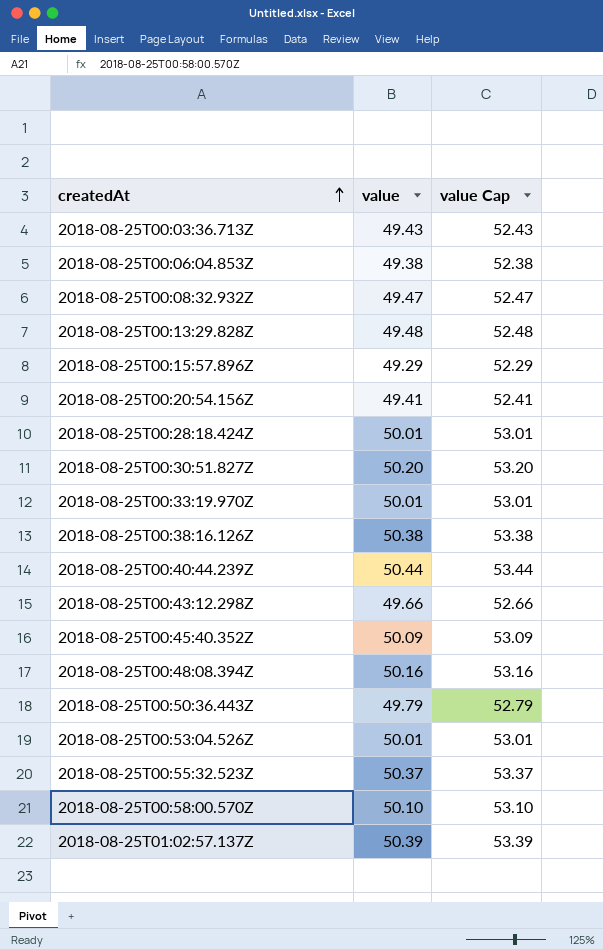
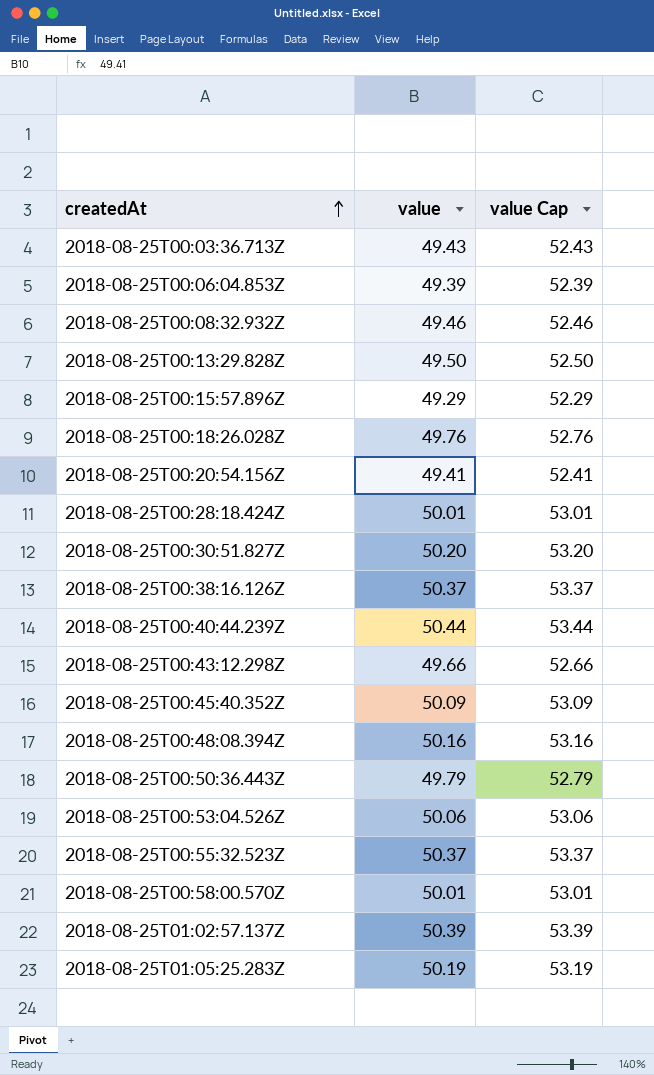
row 2018-08-25T00:33:19.970Z: 50.01 | 53.01 -> none
2018-08-25T00:06:04.853Z | value: 49.38 -> 49.39
2018-08-25T00:06:04.853Z | value Cap: 52.38 -> 52.39
2018-08-25T00:08:32.932Z | value: 49.47 -> 49.46
2018-08-25T00:08:32.932Z | value Cap: 52.47 -> 52.46
2018-08-25T00:13:29.828Z | value: 49.48 -> 49.50
2018-08-25T00:13:29.828Z | value Cap: 52.48 -> 52.50
row 2018-08-25T00:18:26.028Z: none -> 49.76 | 52.76
2018-08-25T00:38:16.126Z | value: 50.38 -> 50.37
2018-08-25T00:38:16.126Z | value Cap: 53.38 -> 53.37
2018-08-25T00:53:04.526Z | value: 50.01 -> 50.06
2018-08-25T00:53:04.526Z | value Cap: 53.01 -> 53.06
2018-08-25T00:58:00.570Z | value: 50.10 -> 50.01
2018-08-25T00:58:00.570Z | value Cap: 53.10 -> 53.01
row 2018-08-25T01:05:25.283Z: none -> 50.19 | 53.19

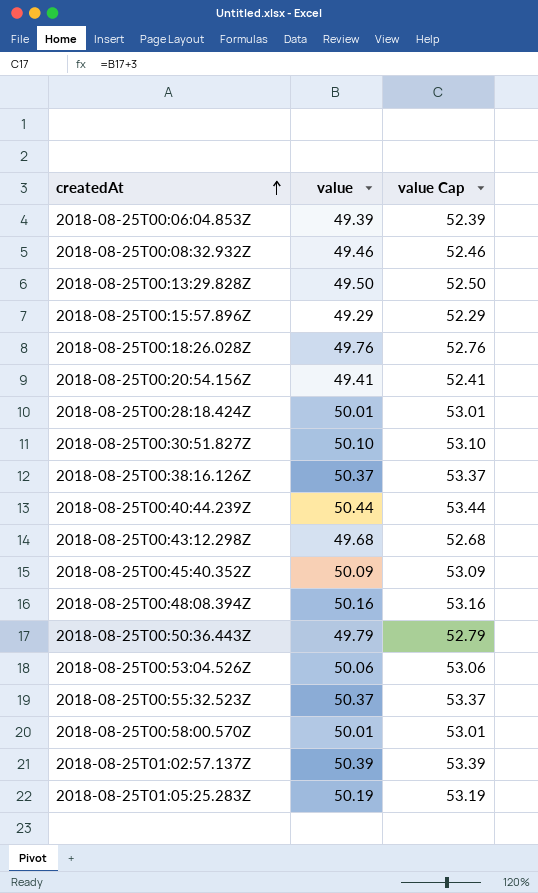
row 2018-08-25T00:03:36.713Z: 49.43 | 52.43 -> none
2018-08-25T00:30:51.827Z | value: 50.20 -> 50.10
2018-08-25T00:30:51.827Z | value Cap: 53.20 -> 53.10
2018-08-25T00:43:12.298Z | value: 49.66 -> 49.68
2018-08-25T00:43:12.298Z | value Cap: 52.66 -> 52.68

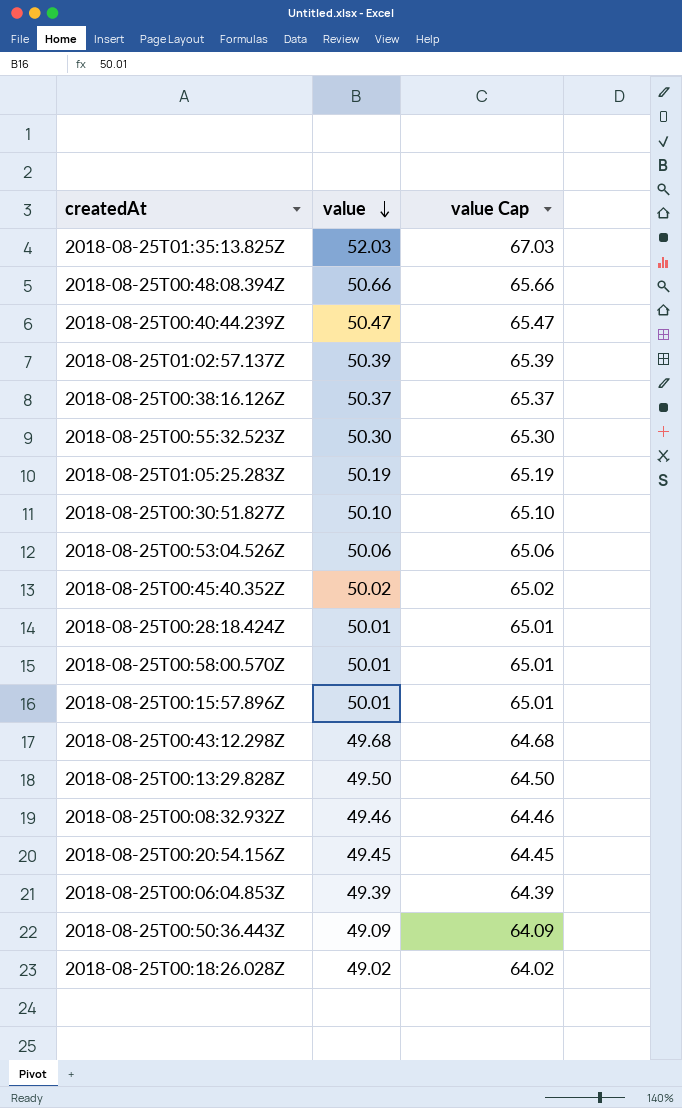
row order: createdAt ascending -> value descending
column value Cap | formula: [value] + 3 -> [value] + 15
row 2018-08-25T01:35:13.825Z: none -> 52.03 | 67.03
2018-08-25T00:48:08.394Z | value: 50.16 -> 50.66
2018-08-25T00:40:44.239Z | value: 50.44 -> 50.47
2018-08-25T00:55:32.523Z | value: 50.37 -> 50.30
2018-08-25T00:45:40.352Z | value: 50.09 -> 50.02
2018-08-25T00:15:57.896Z | value: 49.29 -> 50.01
2018-08-25T00:20:54.156Z | value: 49.41 -> 49.45
2018-08-25T00:50:36.443Z | value: 49.79 -> 49.09
2018-08-25T00:18:26.028Z | value: 49.76 -> 49.02

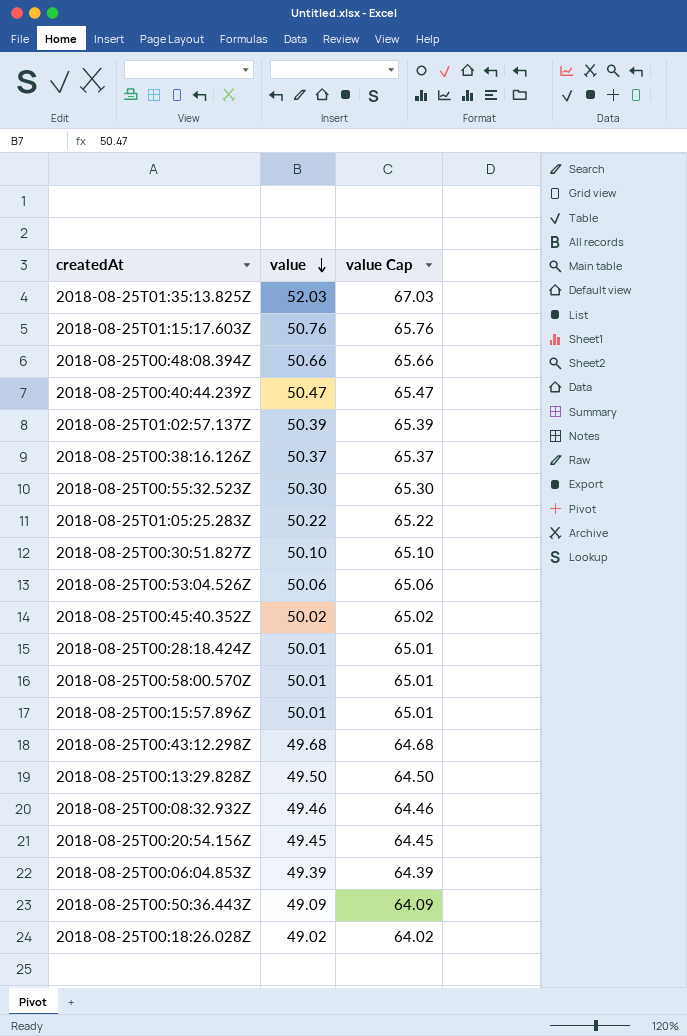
row 2018-08-25T01:15:17.603Z: none -> 50.76 | 65.76
2018-08-25T01:05:25.283Z | value: 50.19 -> 50.22
2018-08-25T01:05:25.283Z | value Cap: 65.19 -> 65.22

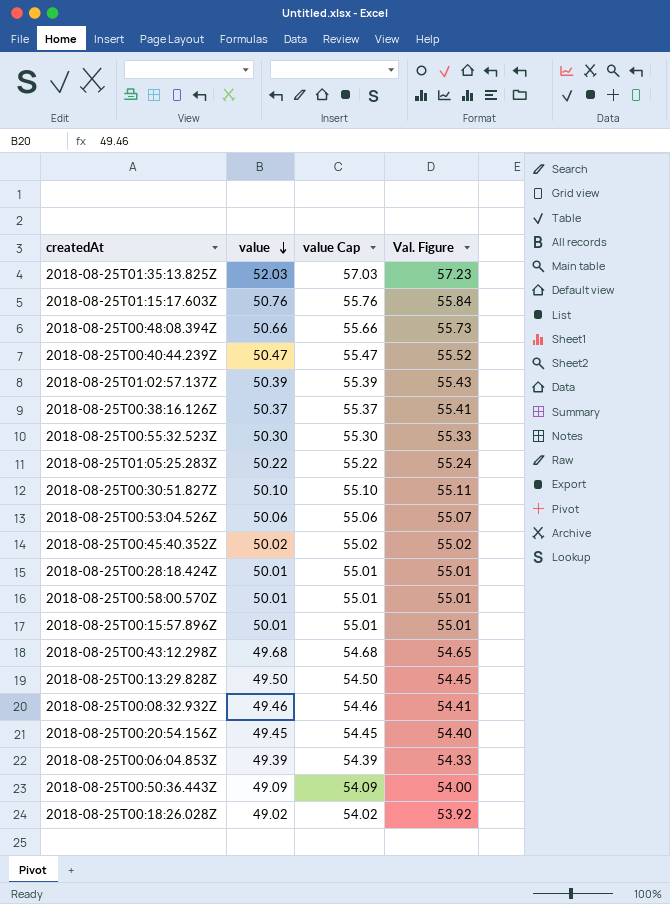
column value Cap | formula: [value] + 15 -> [value] + 5
column Val. Figure | formula: none -> [value] * 1.1

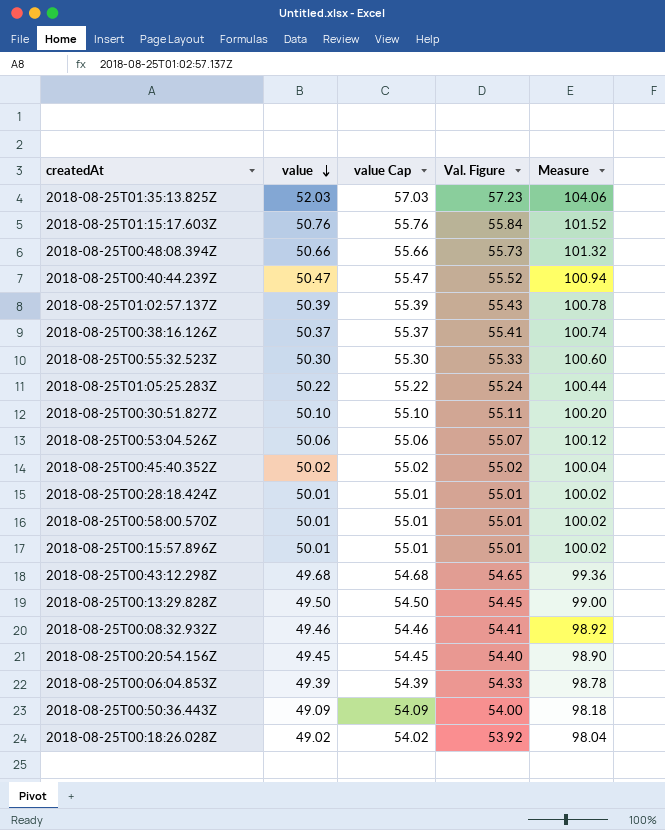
column Measure | formula: none -> [value] * 2

